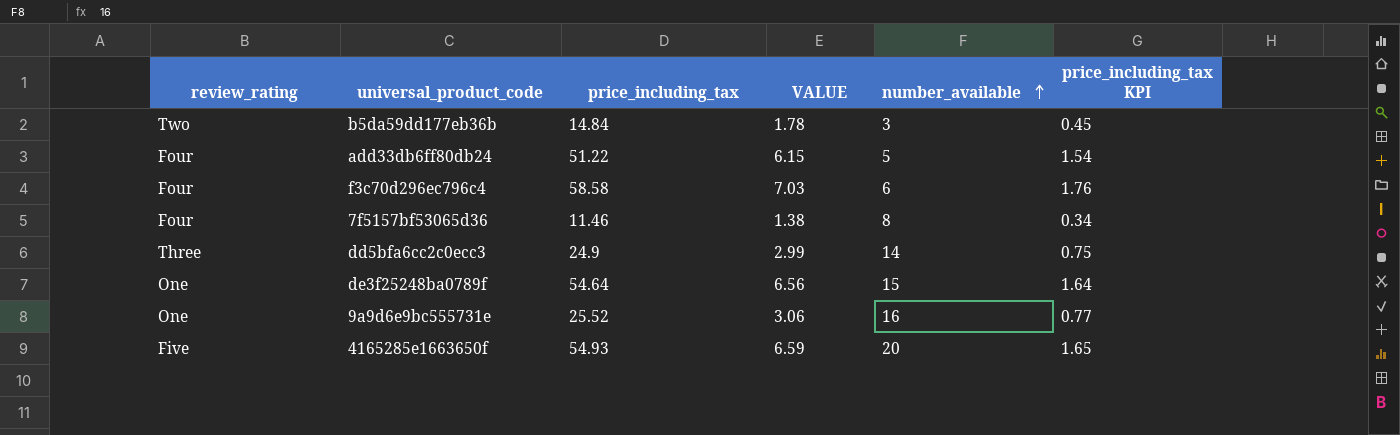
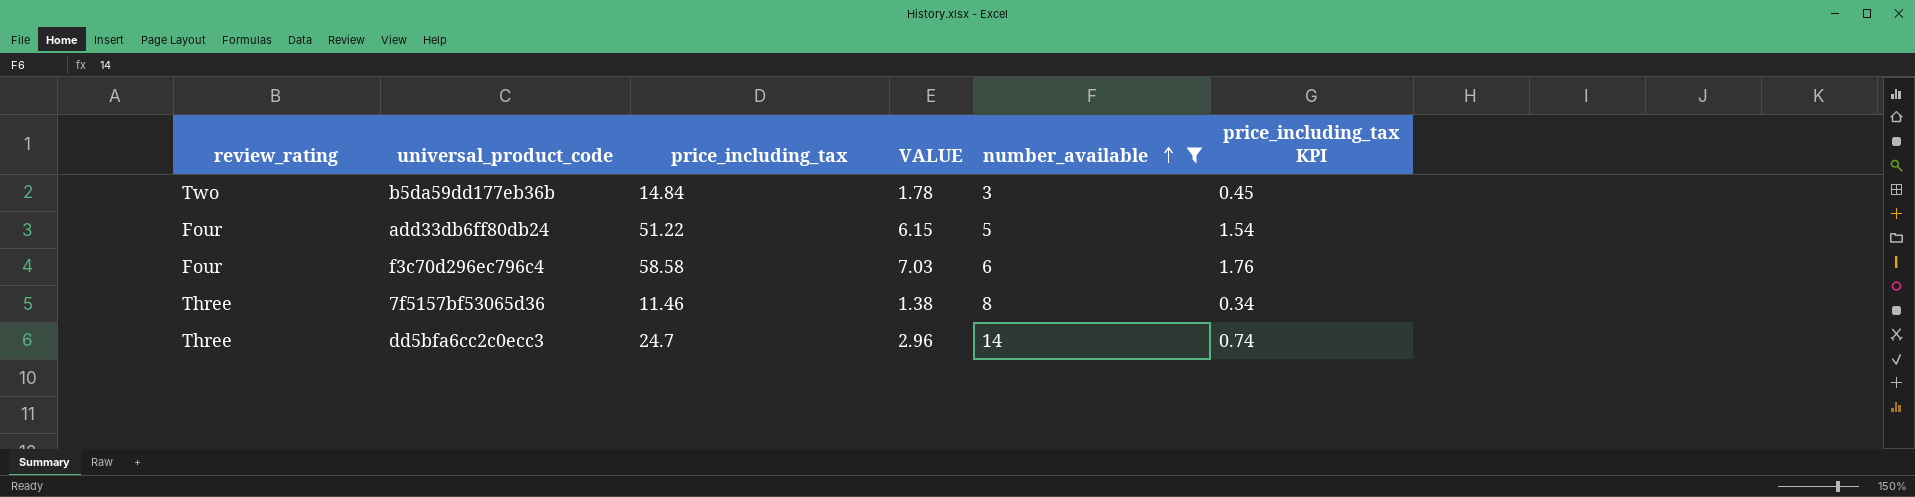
filter: none -> number_available <= 14
7f5157bf53065d36 | review_rating: Four -> Three
dd5bfa6cc2c0ecc3 | price_including_tax: 24.9 -> 24.7
dd5bfa6cc2c0ecc3 | VALUE: 2.99 -> 2.96
dd5bfa6cc2c0ecc3 | price_including_tax KPI: 0.75 -> 0.74

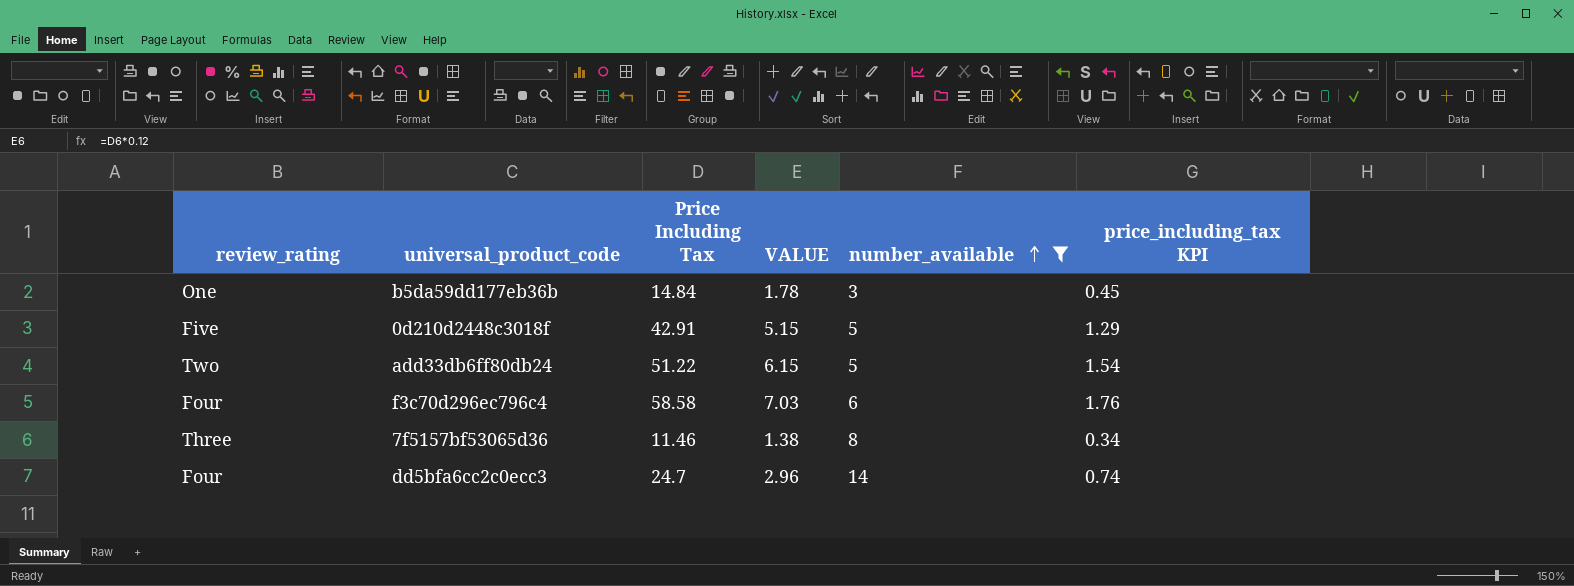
column name: price_including_tax -> Price Including Tax
b5da59dd177eb36b | review_rating: Two -> One
row 0d210d2448c3018f: none -> Five | 42.91 | 5.15 | 5 | 1.29
add33db6ff80db24 | review_rating: Four -> Two
dd5bfa6cc2c0ecc3 | review_rating: Three -> Four

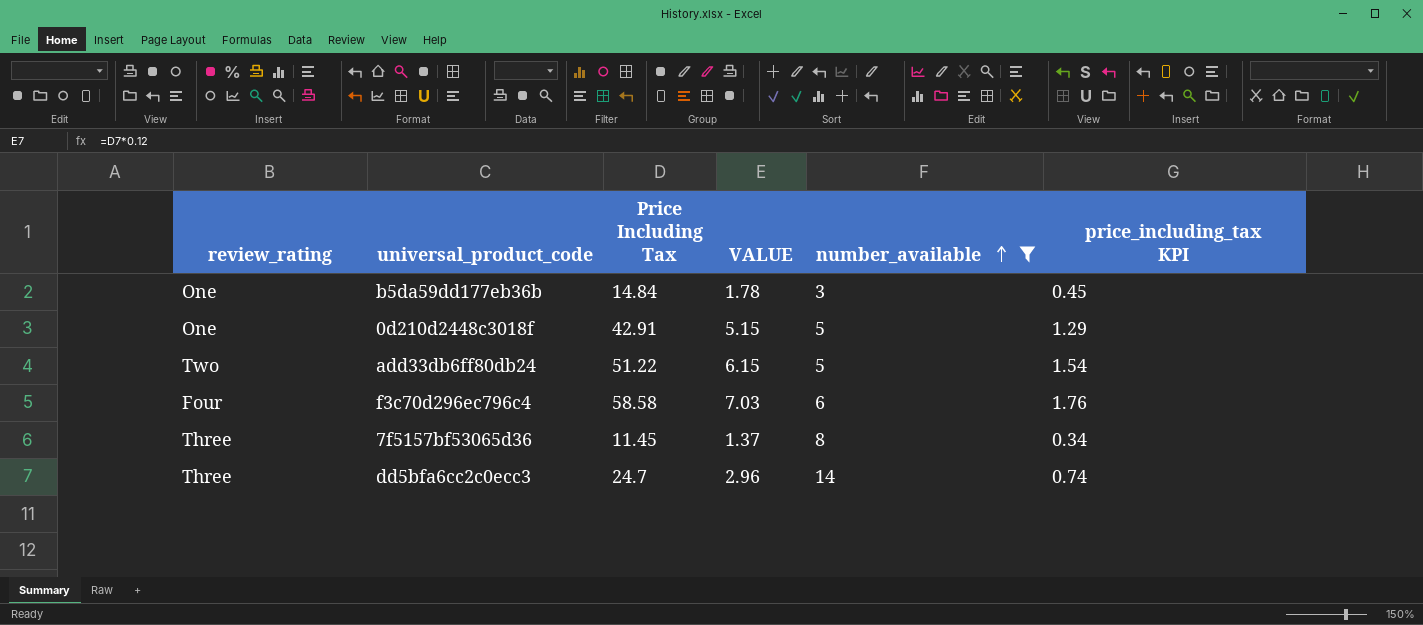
0d210d2448c3018f | review_rating: Five -> One
7f5157bf53065d36 | Price Including Tax: 11.46 -> 11.45
7f5157bf53065d36 | VALUE: 1.38 -> 1.37
dd5bfa6cc2c0ecc3 | review_rating: Four -> Three

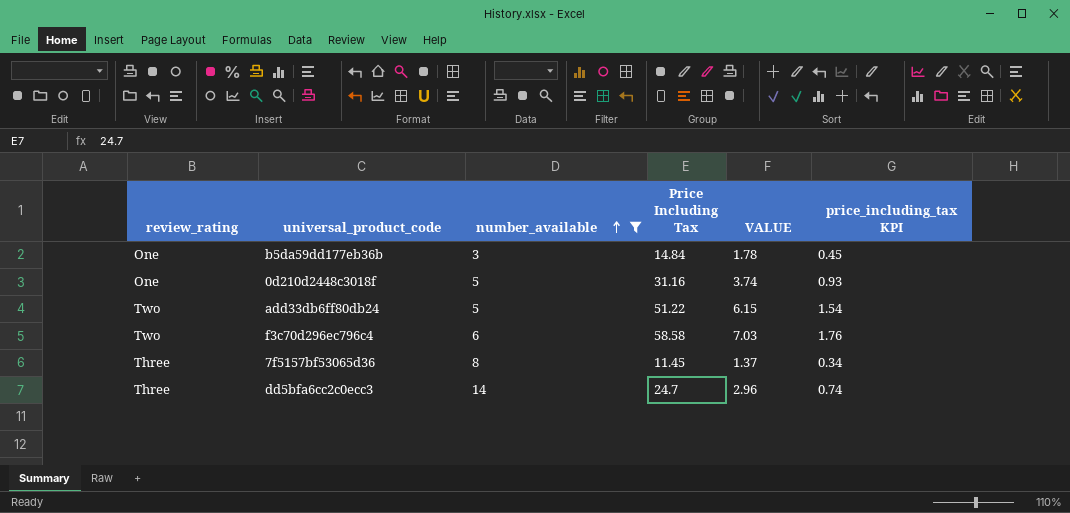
column number_available | position: 5 -> 3
0d210d2448c3018f | Price Including Tax: 42.91 -> 31.16
0d210d2448c3018f | VALUE: 5.15 -> 3.74
0d210d2448c3018f | price_including_tax KPI: 1.29 -> 0.93
f3c70d296ec796c4 | review_rating: Four -> Two

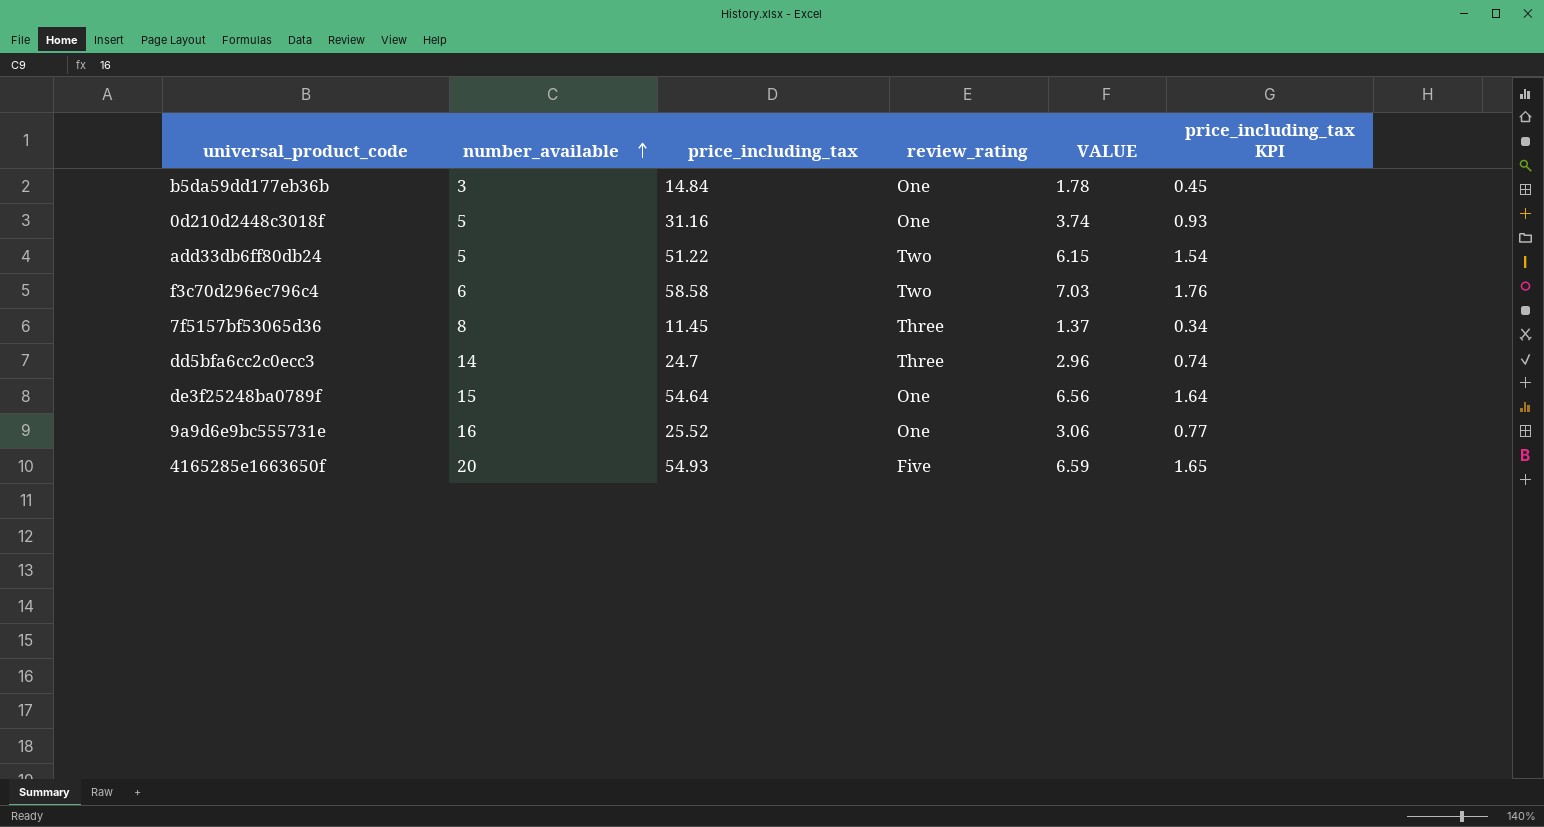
filter: number_available <= 14 -> none
column name: Price Including Tax -> price_including_tax
column review_rating | position: 1 -> 4

